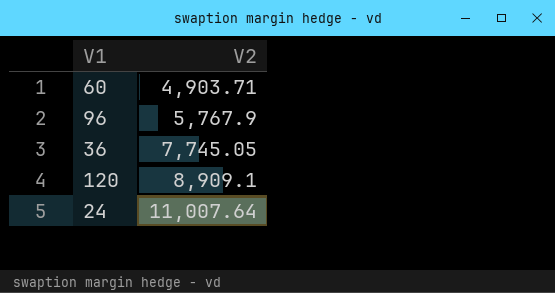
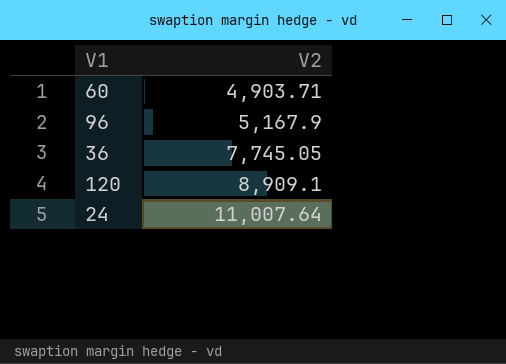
96 | V2: 5,767.9 -> 5,167.9

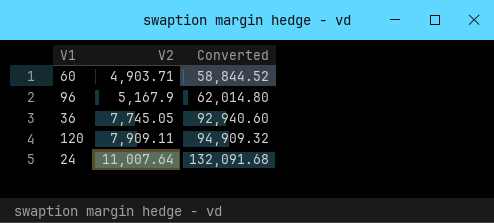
column Converted | formula: none -> [V2] * 12
120 | V2: 8,909.1 -> 7,909.11

